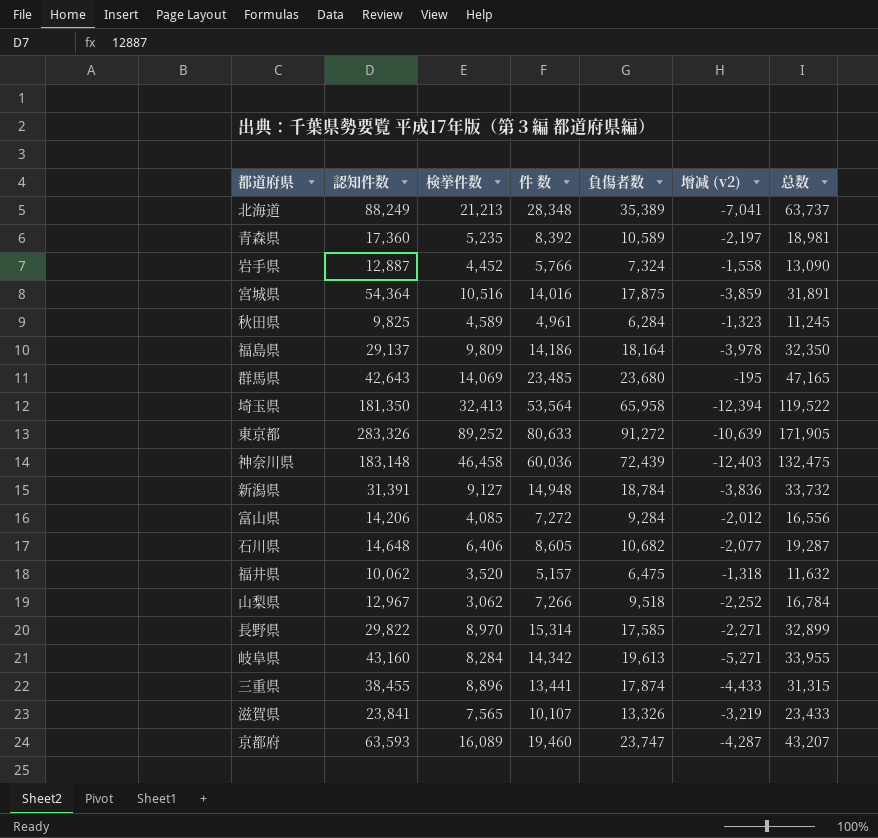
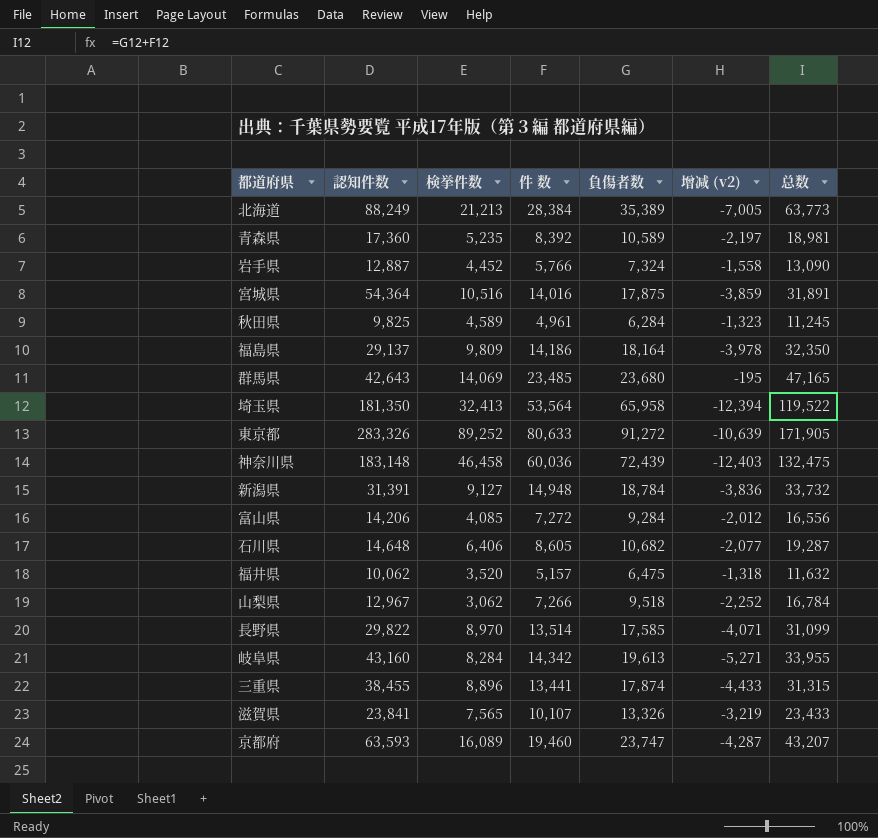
北海道 | 件 数: 28,348 -> 28,384
北海道 | 增减 (v2): -7,041 -> -7,005
北海道 | 总数: 63,737 -> 63,773
長野県 | 件 数: 15,314 -> 13,514
長野県 | 增减 (v2): -2,271 -> -4,071
長野県 | 总数: 32,899 -> 31,099

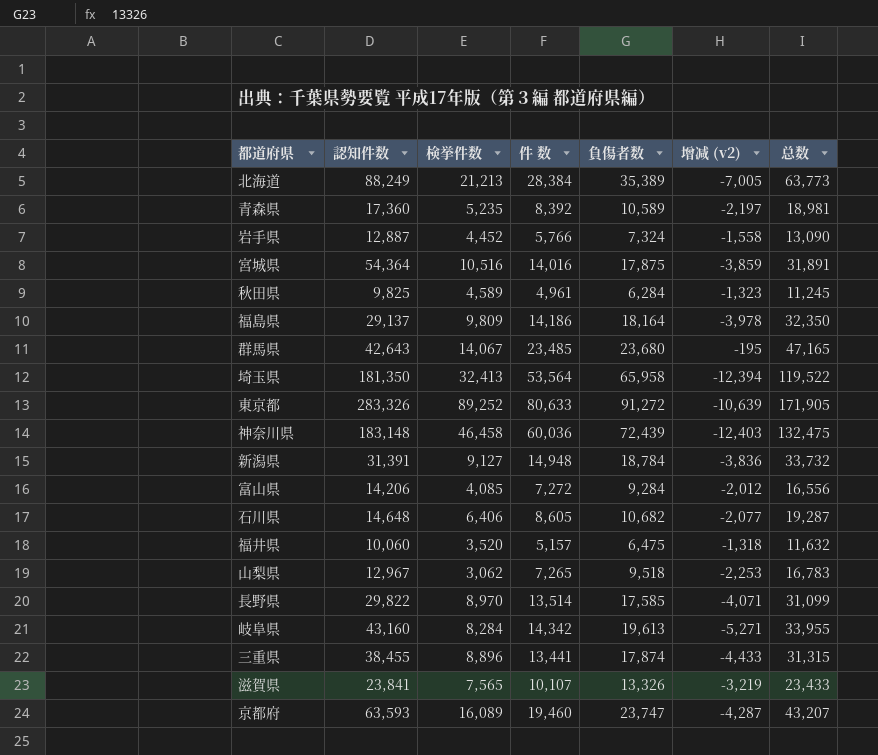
群馬県 | 検挙件数: 14,069 -> 14,067
福井県 | 認知件数: 10,062 -> 10,060
山梨県 | 件 数: 7,266 -> 7,265
山梨県 | 增减 (v2): -2,252 -> -2,253
山梨県 | 总数: 16,784 -> 16,783

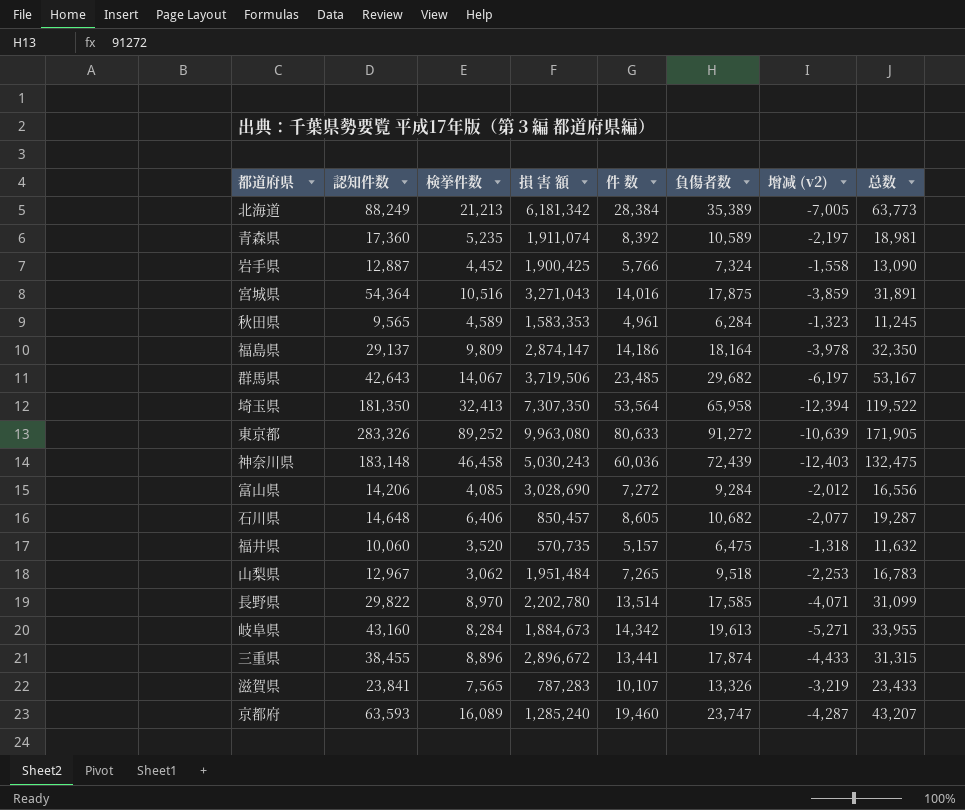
column 損 害 額 | position: none -> 4
row 新潟県: 31,391 | 9,127 | 14,948 | 18,784 | -3,836 | 33,732 -> none
秋田県 | 認知件数: 9,825 -> 9,565
群馬県 | 負傷者数: 23,680 -> 29,682
群馬県 | 增减 (v2): -195 -> -6,197
群馬県 | 总数: 47,165 -> 53,167

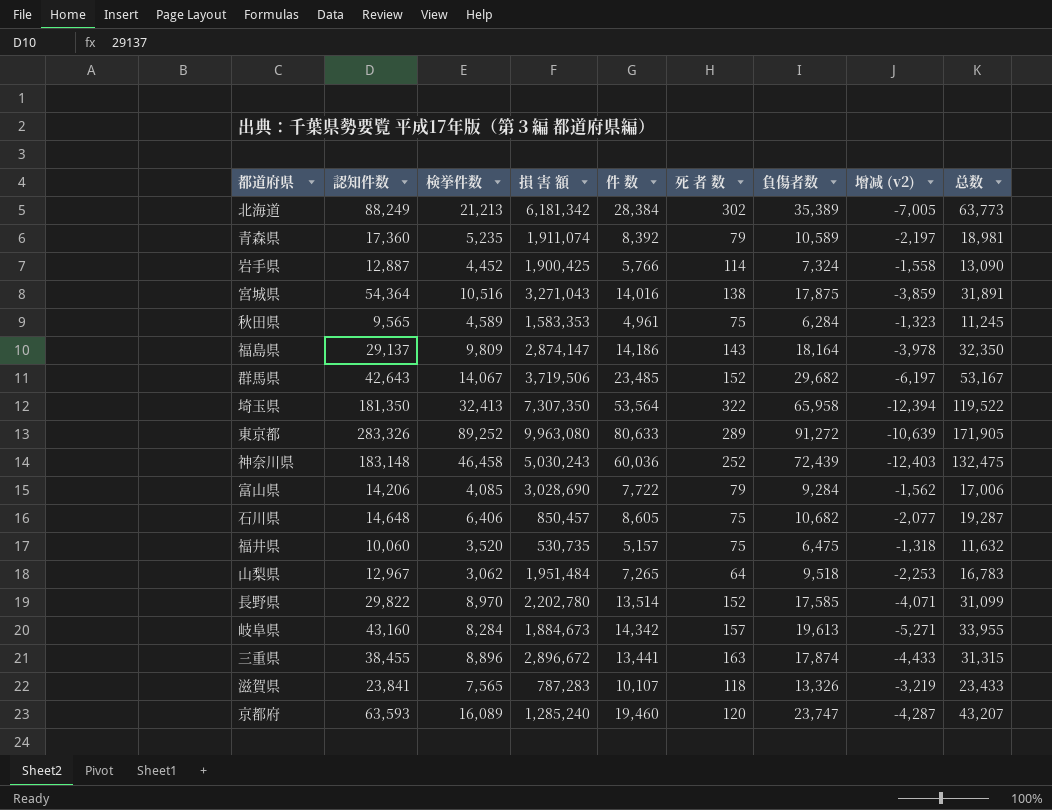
column 死 者 数 | position: none -> 6
富山県 | 件 数: 7,272 -> 7,722
富山県 | 增减 (v2): -2,012 -> -1,562
富山県 | 总数: 16,556 -> 17,006
福井県 | 損 害 額: 570,735 -> 530,735

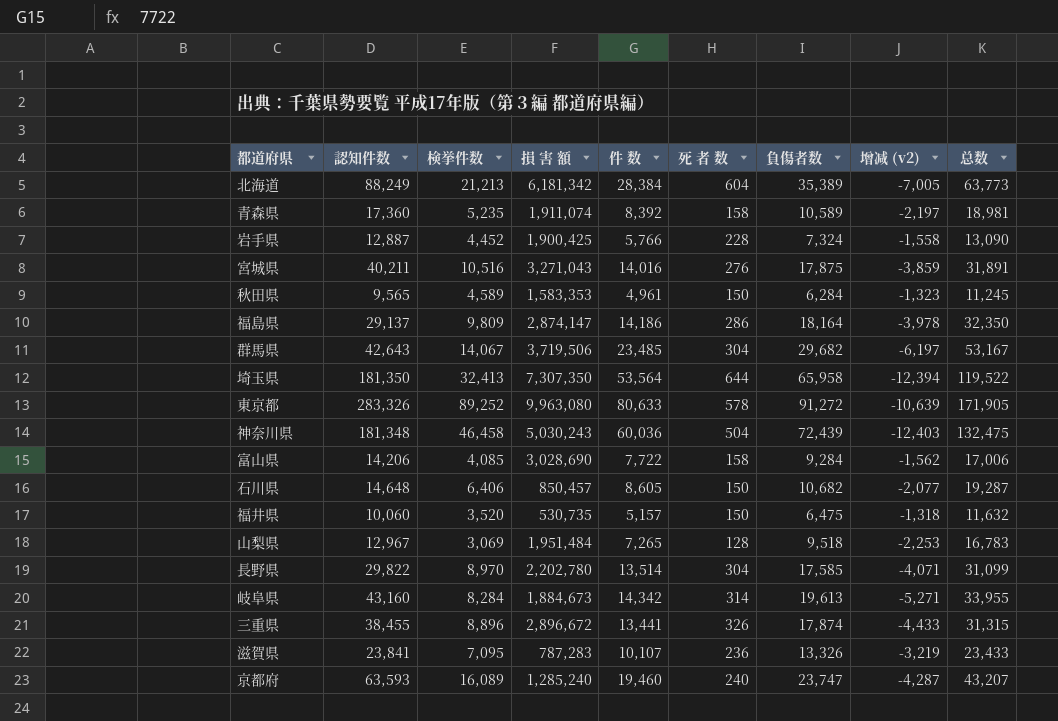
北海道 | 死 者 数: 302 -> 604
青森県 | 死 者 数: 79 -> 158
岩手県 | 死 者 数: 114 -> 228
宮城県 | 認知件数: 54,364 -> 40,211
宮城県 | 死 者 数: 138 -> 276
秋田県 | 死 者 数: 75 -> 150
福島県 | 死 者 数: 143 -> 286
群馬県 | 死 者 数: 152 -> 304
埼玉県 | 死 者 数: 322 -> 644
東京都 | 死 者 数: 289 -> 578
神奈川県 | 認知件数: 183,148 -> 181,348
神奈川県 | 死 者 数: 252 -> 504
富山県 | 死 者 数: 79 -> 158
石川県 | 死 者 数: 75 -> 150
福井県 | 死 者 数: 75 -> 150
山梨県 | 検挙件数: 3,062 -> 3,069
山梨県 | 死 者 数: 64 -> 128
長野県 | 死 者 数: 152 -> 304
岐阜県 | 死 者 数: 157 -> 314
三重県 | 死 者 数: 163 -> 326
滋賀県 | 検挙件数: 7,565 -> 7,095
滋賀県 | 死 者 数: 118 -> 236
京都府 | 死 者 数: 120 -> 240

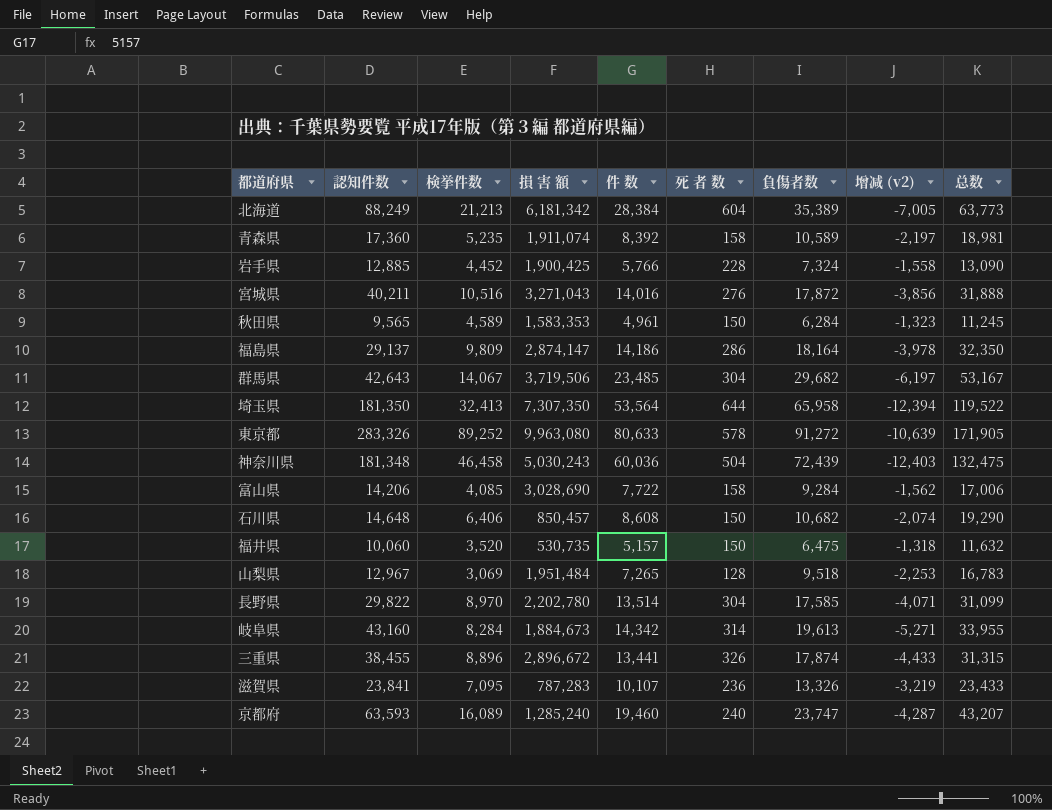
岩手県 | 認知件数: 12,887 -> 12,885
宮城県 | 負傷者数: 17,875 -> 17,872
宮城県 | 增减 (v2): -3,859 -> -3,856
宮城県 | 总数: 31,891 -> 31,888
石川県 | 件 数: 8,605 -> 8,608
石川県 | 增减 (v2): -2,077 -> -2,074
石川県 | 总数: 19,287 -> 19,290

